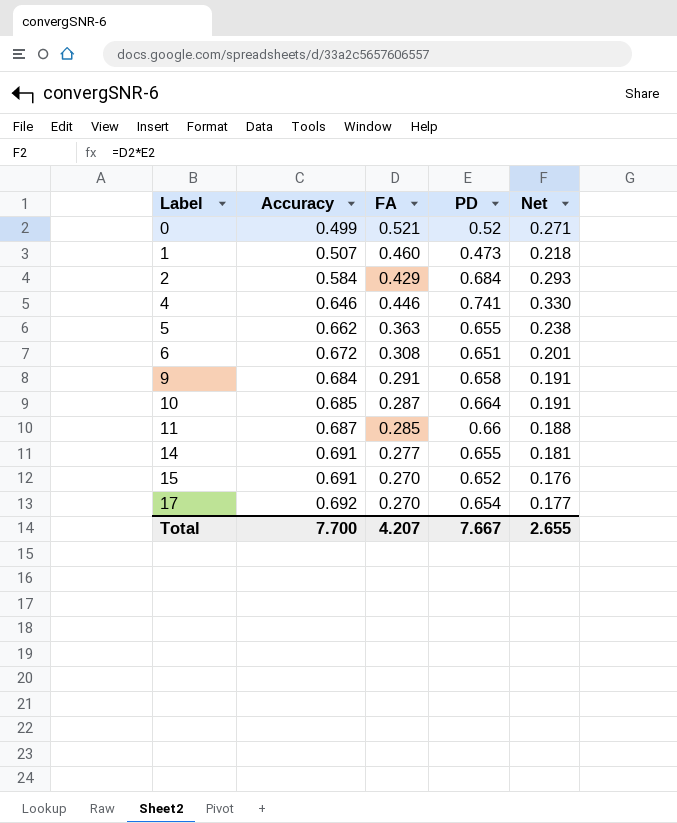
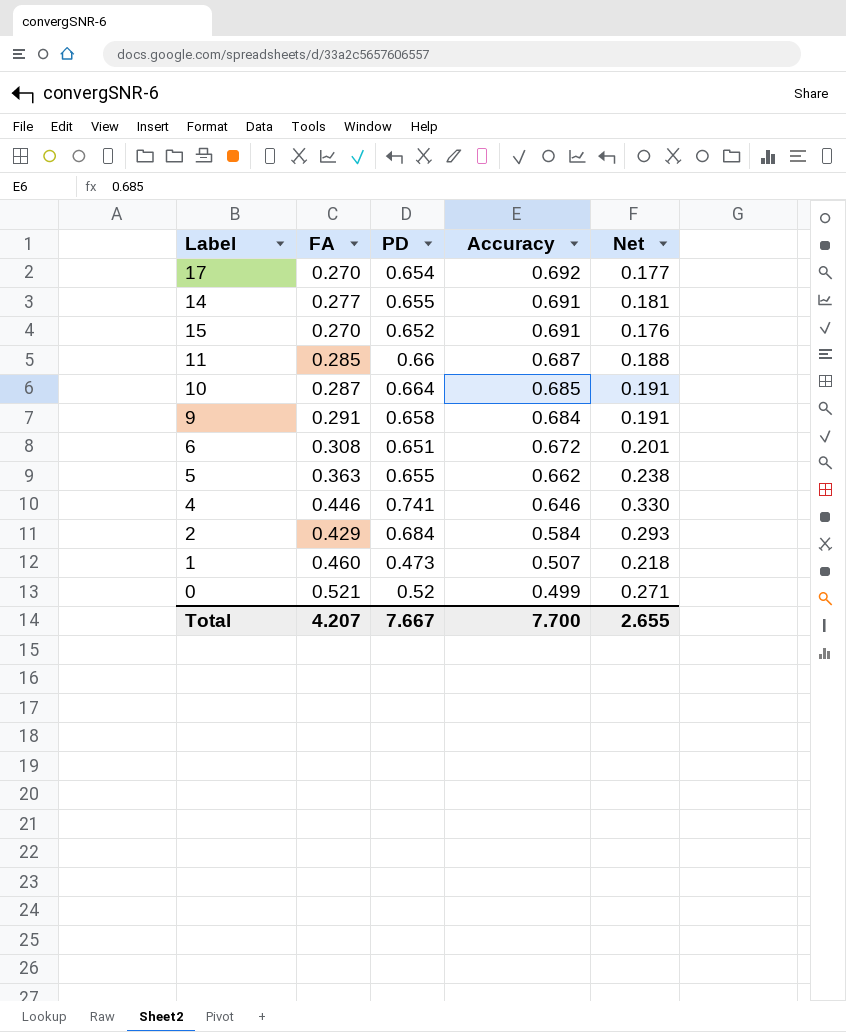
row order: Label ascending -> Accuracy descending
column Accuracy | position: 2 -> 4

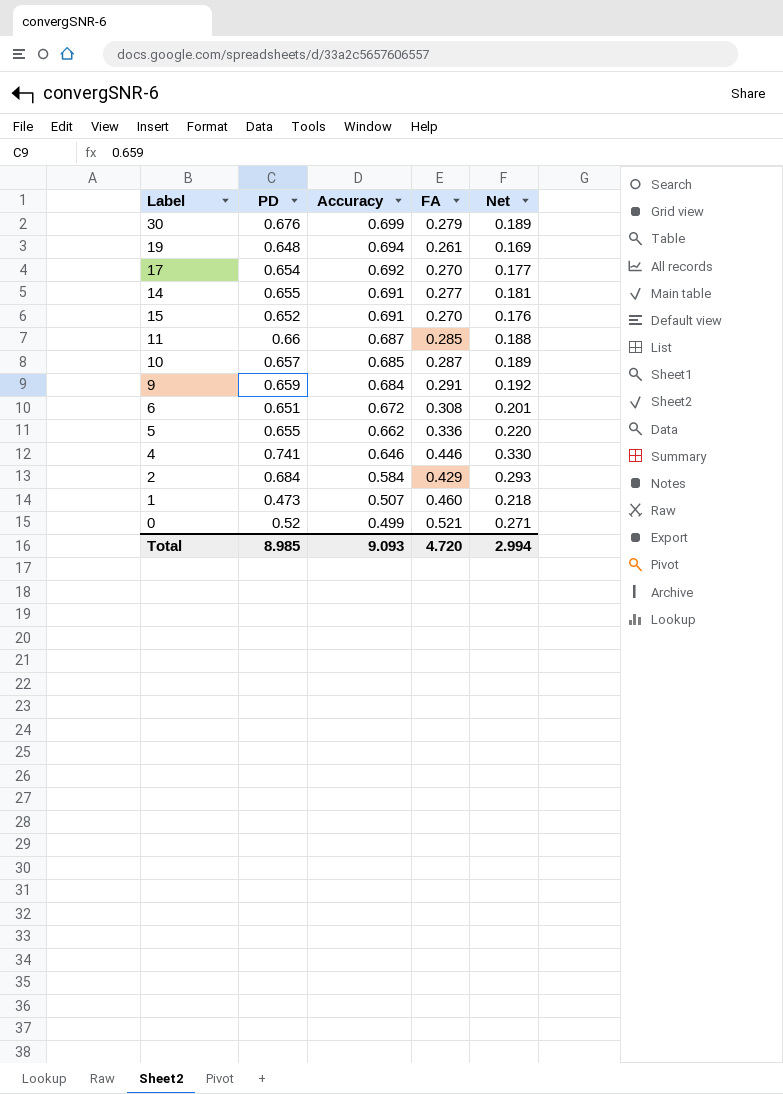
column FA | position: 2 -> 4
row 30: none -> 0.676 | 0.699 | 0.279 | 0.189
row 19: none -> 0.648 | 0.694 | 0.261 | 0.169
10 | PD: 0.664 -> 0.657
10 | Net: 0.191 -> 0.189
9 | PD: 0.658 -> 0.659
9 | Net: 0.191 -> 0.192
5 | FA: 0.363 -> 0.336
5 | Net: 0.238 -> 0.220
Total | PD: 7.667 -> 8.985
Total | Accuracy: 7.700 -> 9.093
Total | FA: 4.207 -> 4.720
Total | Net: 2.655 -> 2.994

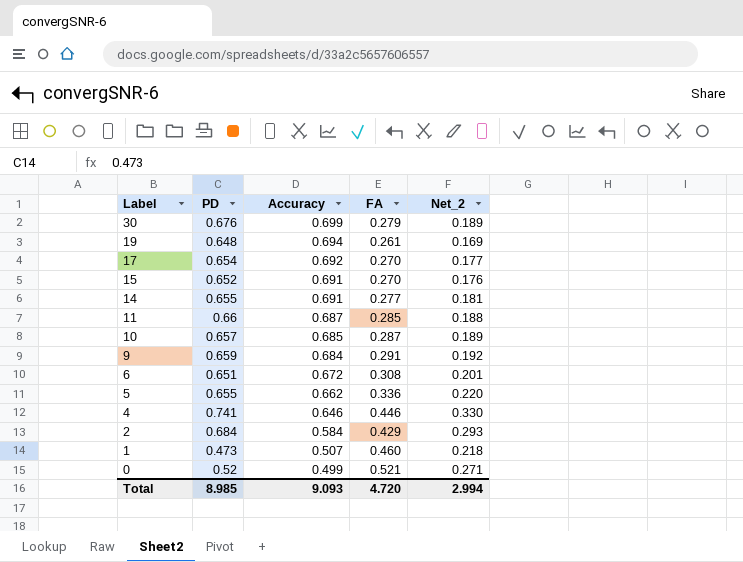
row order: Accuracy descending -> Label descending
column name: Net -> Net_2

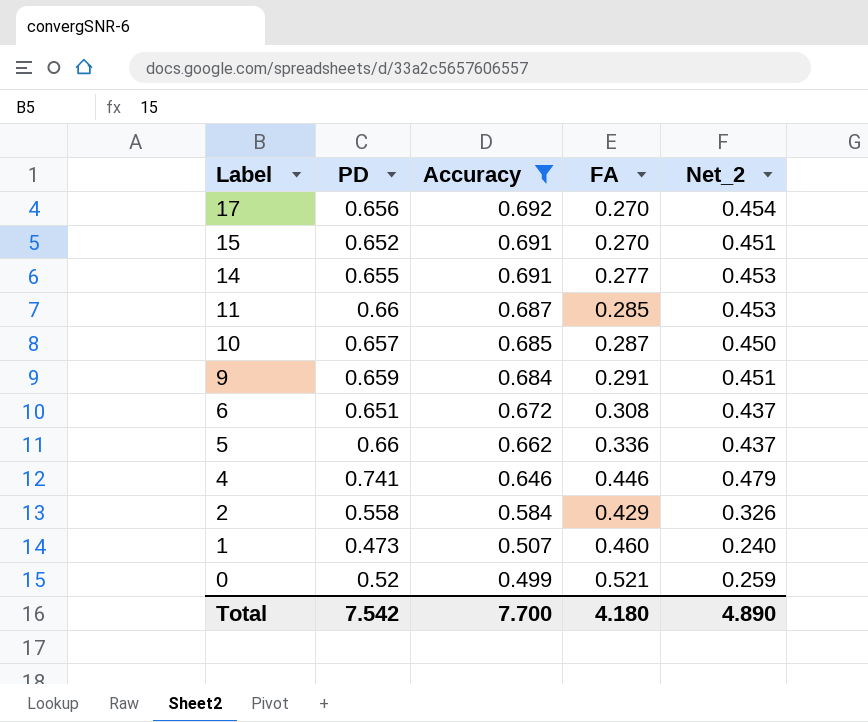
filter: none -> Accuracy <= 0.692
column Net_2 | formula: [PD] * [FA] -> [PD] * [Accuracy]
17 | PD: 0.654 -> 0.656
5 | PD: 0.655 -> 0.66
2 | PD: 0.684 -> 0.558
Total | PD: 8.985 -> 7.542
Total | Accuracy: 9.093 -> 7.700
Total | FA: 4.720 -> 4.180
Total | Net_2: 2.994 -> 4.890

